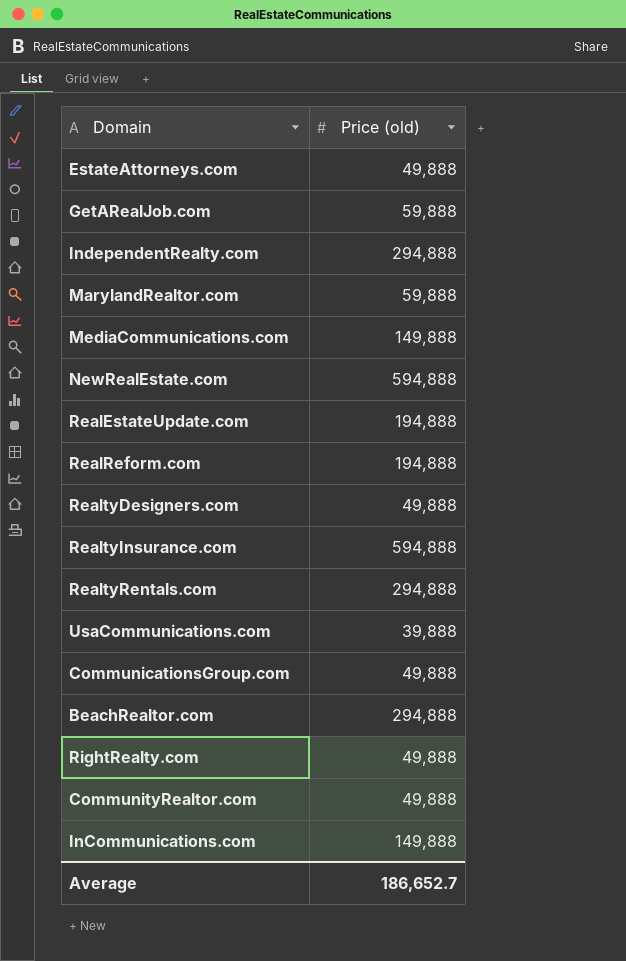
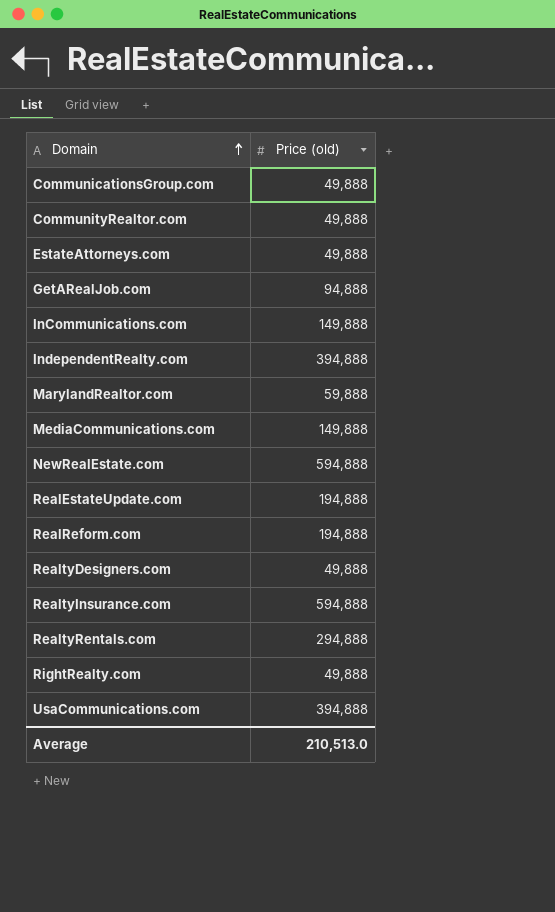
row order: none -> Domain ascending
row BeachRealtor.com: 294,888 -> none
GetARealJob.com | Price (old): 59,888 -> 94,888
IndependentRealty.com | Price (old): 294,888 -> 394,888
UsaCommunications.com | Price (old): 39,888 -> 394,888
Average | Price (old): 186,652.7 -> 210,513.0

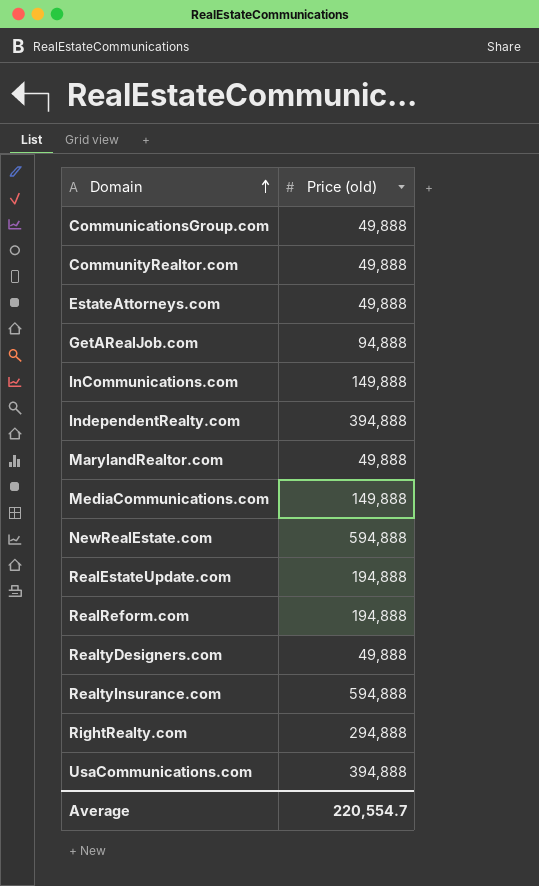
row RealtyRentals.com: 294,888 -> none
MarylandRealtor.com | Price (old): 59,888 -> 49,888
RightRealty.com | Price (old): 49,888 -> 294,888
Average | Price (old): 210,513.0 -> 220,554.7

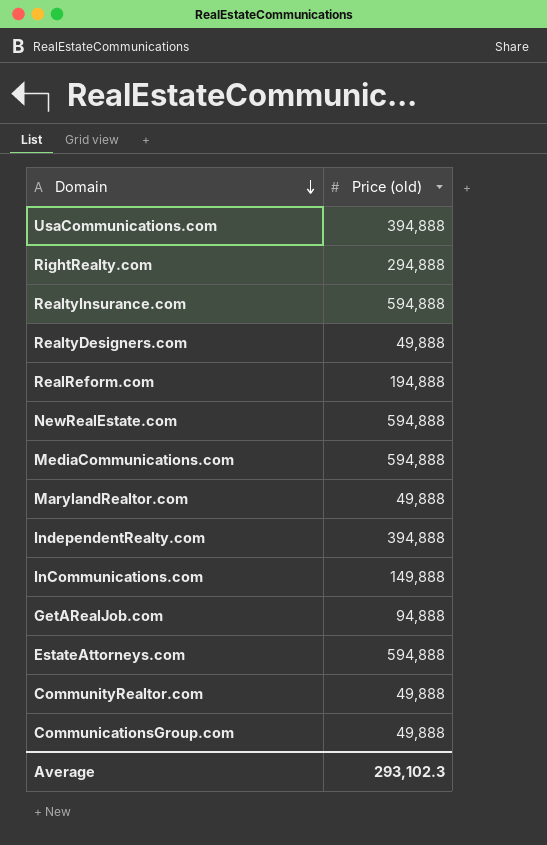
row order: Domain ascending -> Domain descending
row RealEstateUpdate.com: 194,888 -> none
MediaCommunications.com | Price (old): 149,888 -> 594,888
EstateAttorneys.com | Price (old): 49,888 -> 594,888
Average | Price (old): 220,554.7 -> 293,102.3

